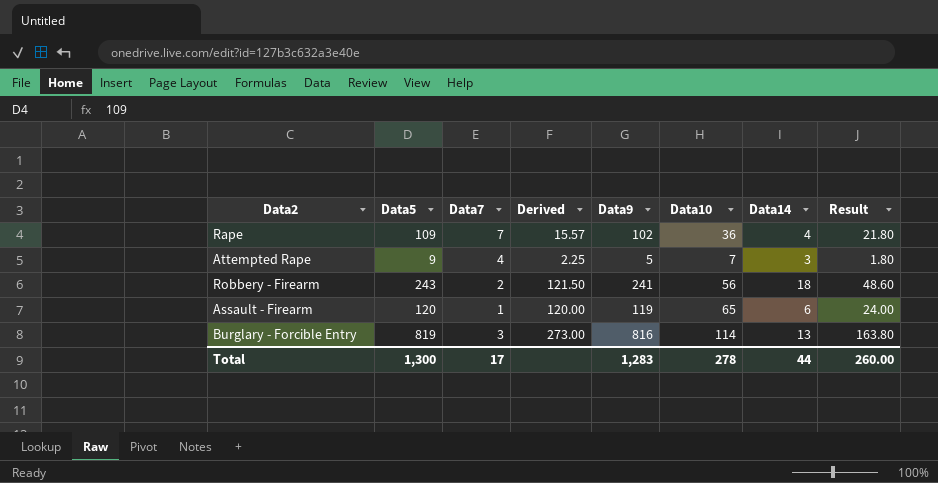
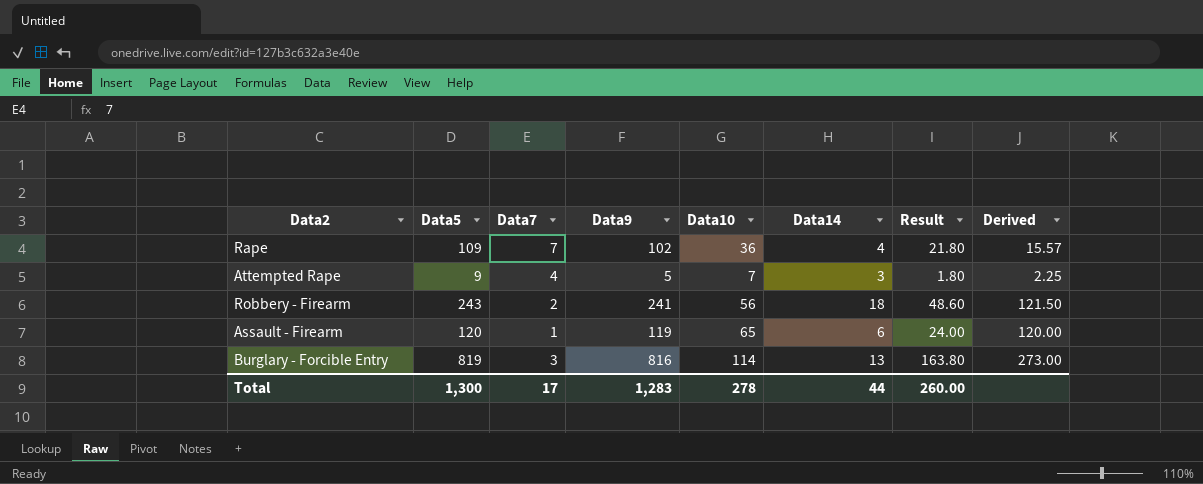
column Derived | position: 4 -> 8

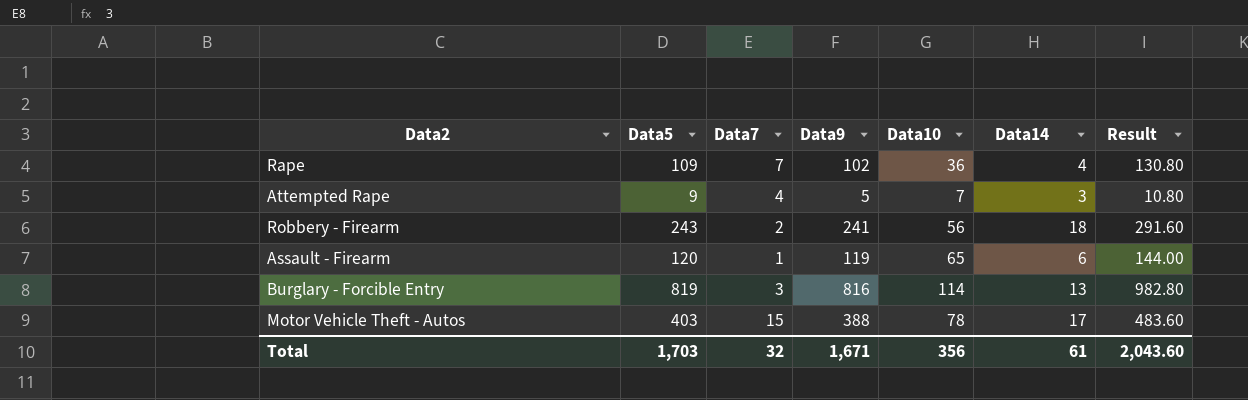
column Derived | formula: [Data5] / [Data7] -> none
column Result | formula: [Data5] * 0.2 -> [Data5] * 1.2
row Motor Vehicle Theft - Autos: none -> 403 | 15 | 388 | 78 | 17 | 483.60
Total | Data5: 1,300 -> 1,703
Total | Data7: 17 -> 32
Total | Data9: 1,283 -> 1,671
Total | Data10: 278 -> 356
Total | Data14: 44 -> 61
Total | Result: 260.00 -> 2,043.60

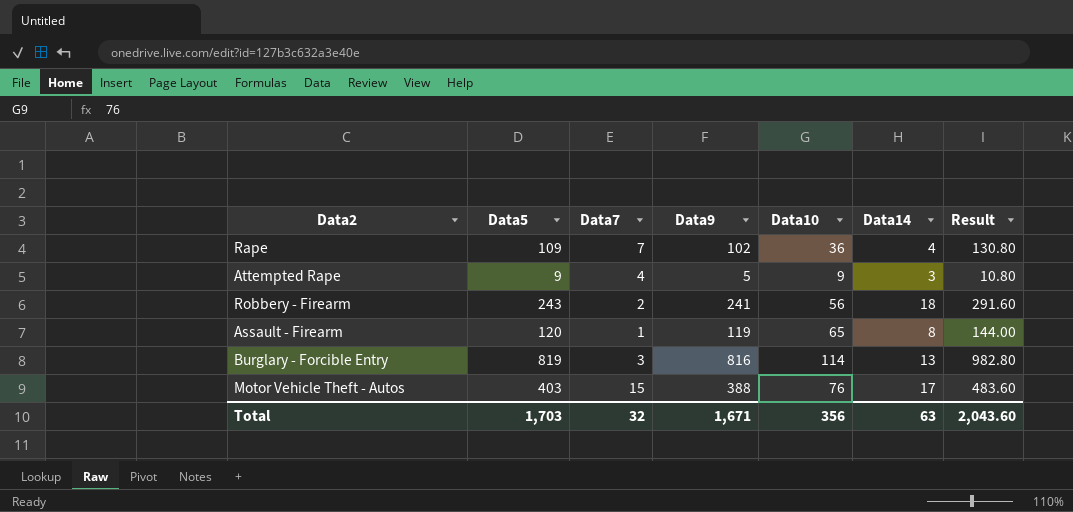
Attempted Rape | Data10: 7 -> 9
Assault - Firearm | Data14: 6 -> 8
Motor Vehicle Theft - Autos | Data10: 78 -> 76
Total | Data14: 61 -> 63

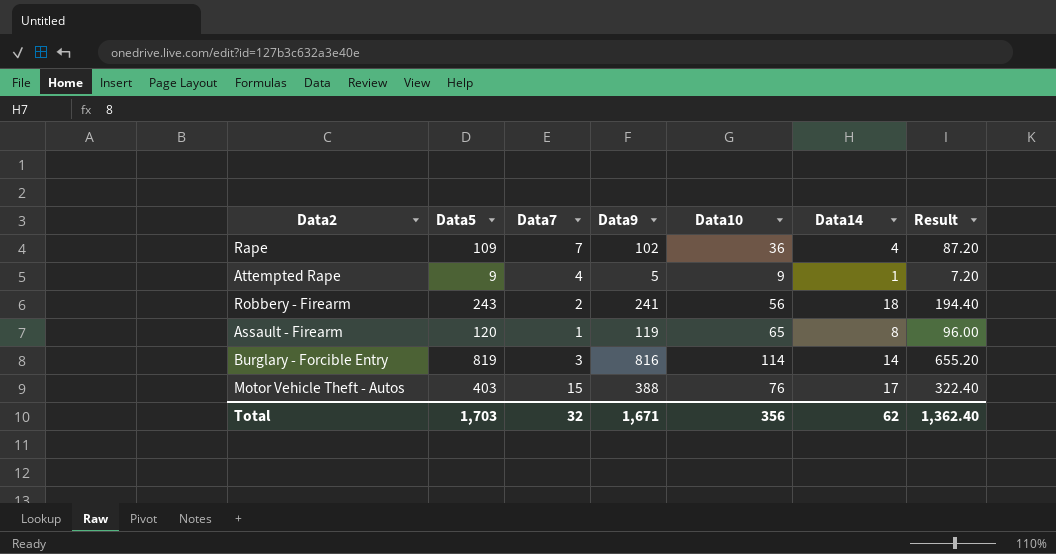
column Result | formula: [Data5] * 1.2 -> [Data5] * 0.8
Attempted Rape | Data14: 3 -> 1
Burglary - Forcible Entry | Data14: 13 -> 14
Total | Data14: 63 -> 62
Total | Result: 2,043.60 -> 1,362.40

